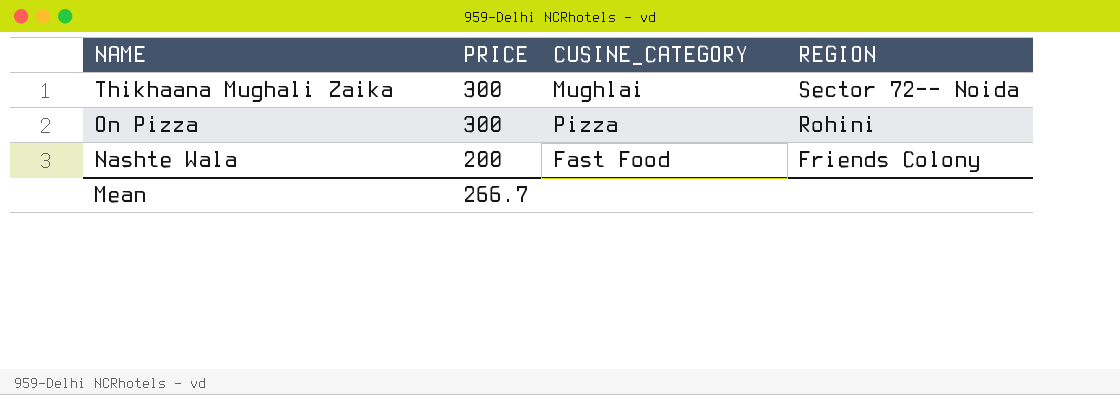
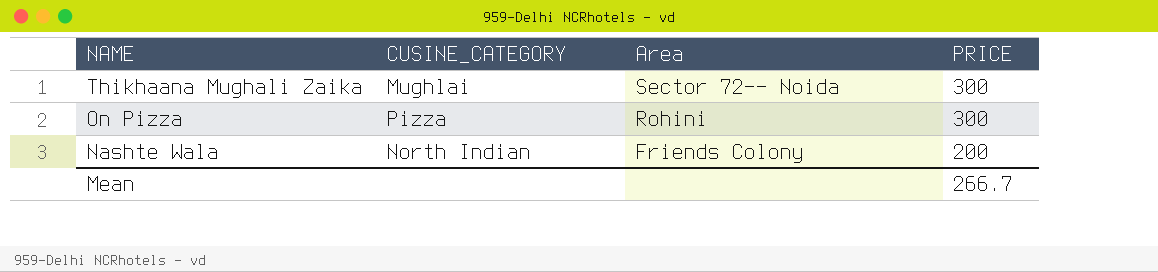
column name: REGION -> Area
column PRICE | position: 2 -> 4
Nashte Wala | CUSINE_CATEGORY: Fast Food -> North Indian

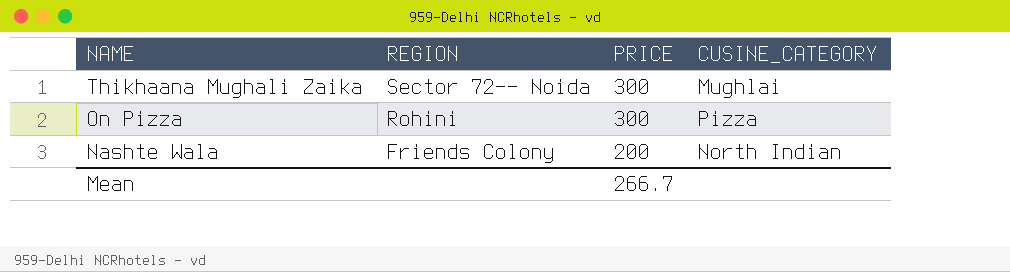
column name: Area -> REGION
column CUSINE_CATEGORY | position: 2 -> 4

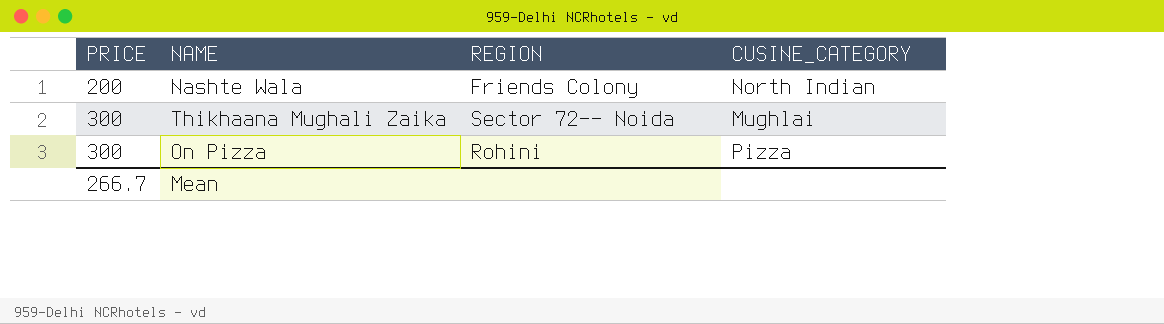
row order: NAME descending -> PRICE ascending
column PRICE | position: 3 -> 1

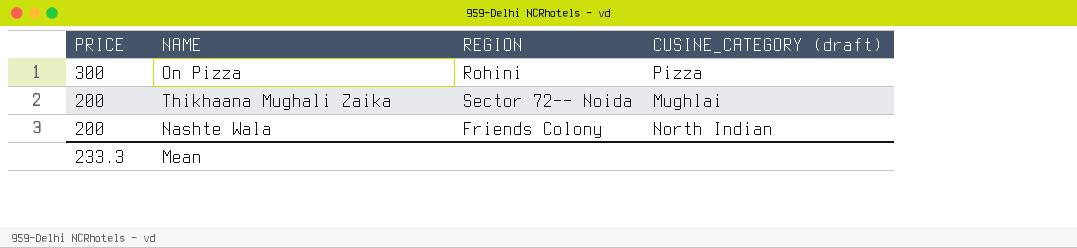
row order: PRICE ascending -> PRICE descending
column name: CUSINE_CATEGORY -> CUSINE_CATEGORY (draft)
Thikhaana Mughali Zaika | PRICE: 300 -> 200
Mean | PRICE: 266.7 -> 233.3

